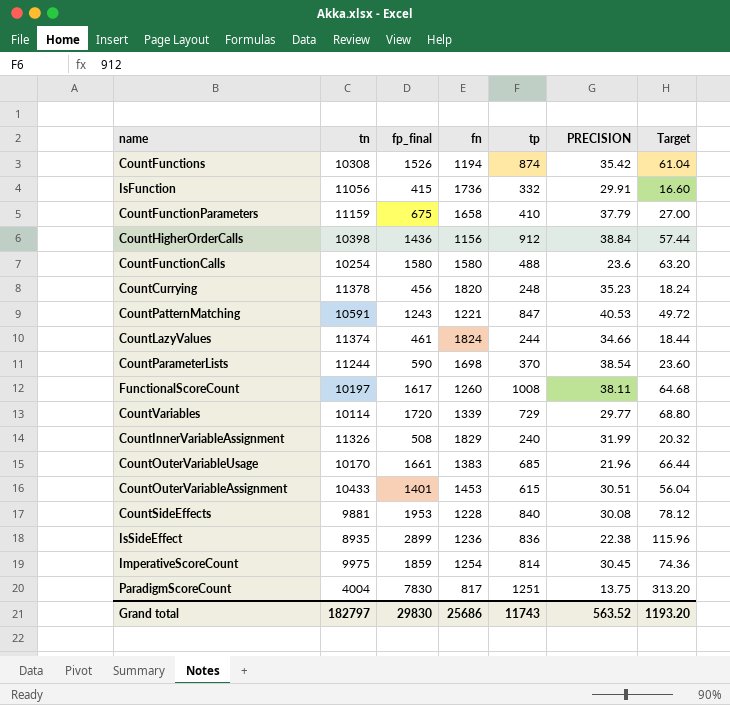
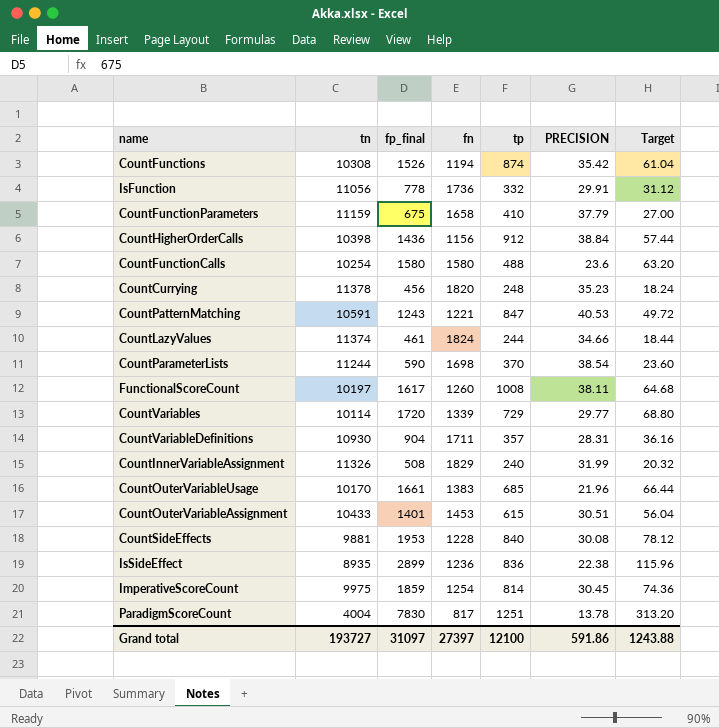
IsFunction | fp_final: 415 -> 778
IsFunction | Target: 16.60 -> 31.12
row CountVariableDefinitions: none -> 10930 | 904 | 1711 | 357 | 28.31 | 36.16
ParadigmScoreCount | PRECISION: 13.75 -> 13.78
Grand total | tn: 182797 -> 193727
Grand total | fp_final: 29830 -> 31097
Grand total | fn: 25686 -> 27397
Grand total | tp: 11743 -> 12100
Grand total | PRECISION: 563.52 -> 591.86
Grand total | Target: 1193.20 -> 1243.88

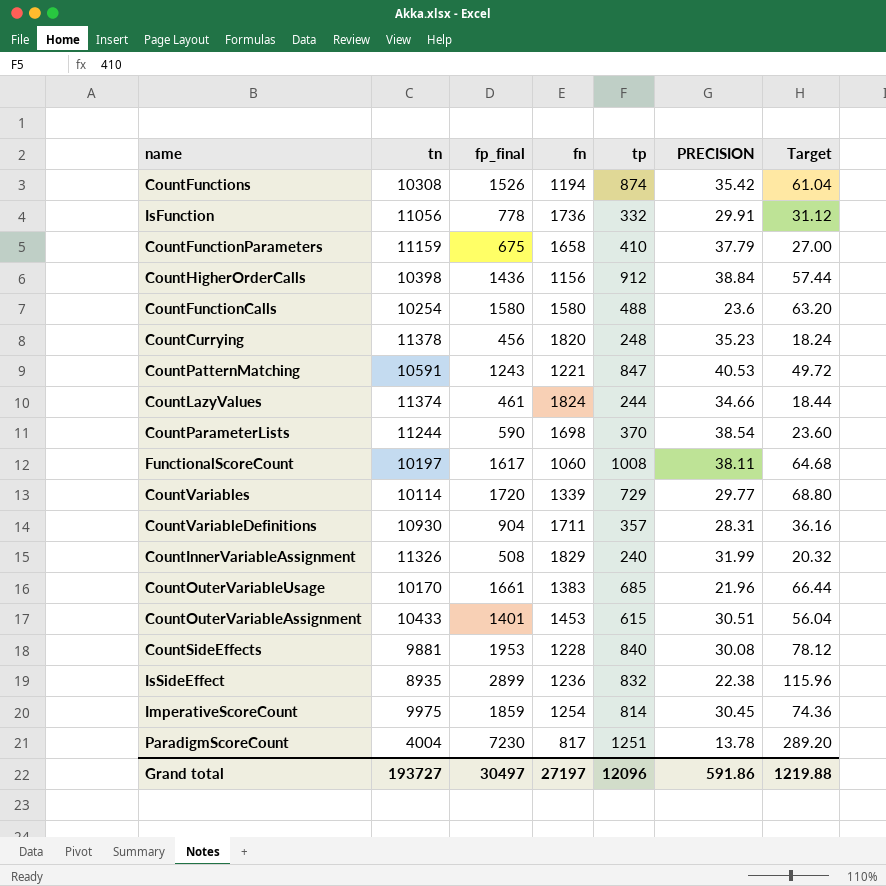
FunctionalScoreCount | fn: 1260 -> 1060
IsSideEffect | tp: 836 -> 832
ParadigmScoreCount | fp_final: 7830 -> 7230
ParadigmScoreCount | Target: 313.20 -> 289.20
Grand total | fp_final: 31097 -> 30497
Grand total | fn: 27397 -> 27197
Grand total | tp: 12100 -> 12096
Grand total | Target: 1243.88 -> 1219.88

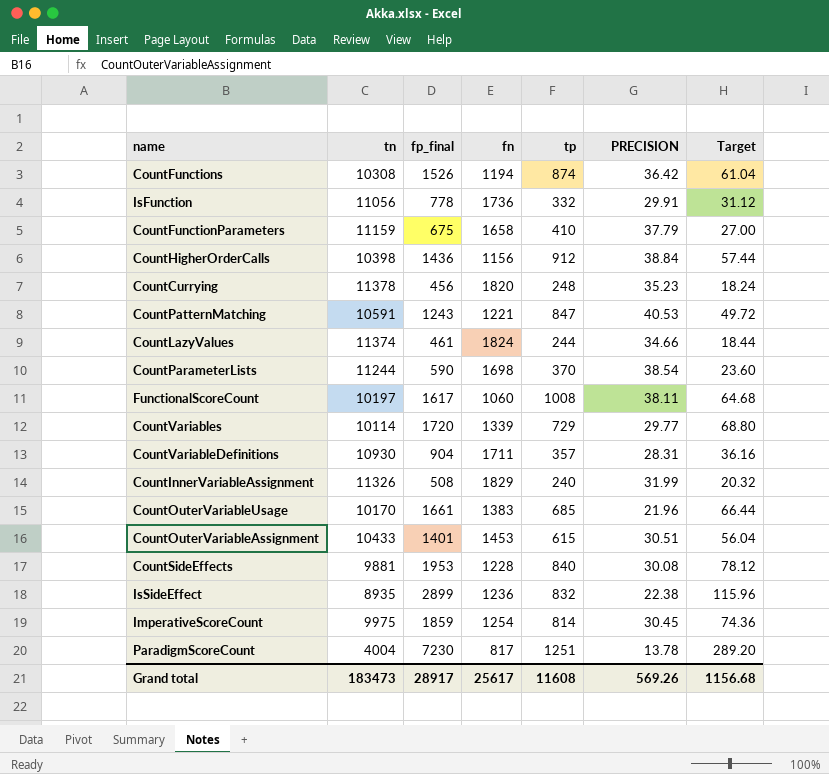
row CountFunctionCalls: 10254 | 1580 | 1580 | 488 | 23.6 | 63.20 -> none
CountFunctions | PRECISION: 35.42 -> 36.42
Grand total | tn: 193727 -> 183473
Grand total | fp_final: 30497 -> 28917
Grand total | fn: 27197 -> 25617
Grand total | tp: 12096 -> 11608
Grand total | PRECISION: 591.86 -> 569.26
Grand total | Target: 1219.88 -> 1156.68

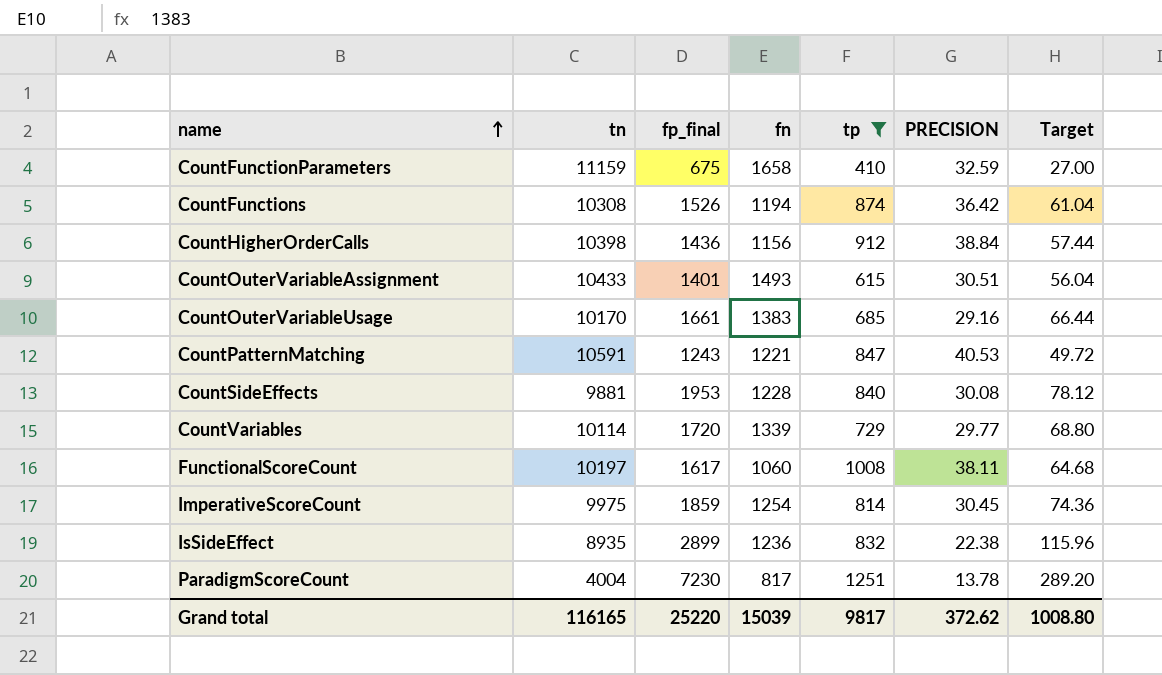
filter: none -> tp >= 410
row order: none -> name ascending
CountFunctionParameters | PRECISION: 37.79 -> 32.59
CountOuterVariableAssignment | fn: 1453 -> 1493
CountOuterVariableUsage | PRECISION: 21.96 -> 29.16
Grand total | tn: 183473 -> 116165
Grand total | fp_final: 28917 -> 25220
Grand total | fn: 25617 -> 15039
Grand total | tp: 11608 -> 9817
Grand total | PRECISION: 569.26 -> 372.62
Grand total | Target: 1156.68 -> 1008.80

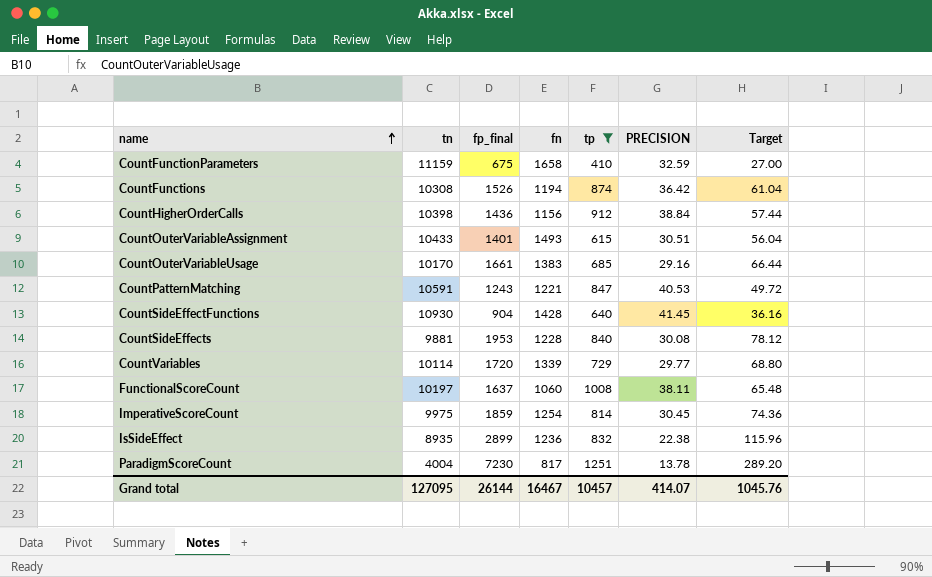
row CountSideEffectFunctions: none -> 10930 | 904 | 1428 | 640 | 41.45 | 36.16
FunctionalScoreCount | fp_final: 1617 -> 1637
FunctionalScoreCount | Target: 64.68 -> 65.48
Grand total | tn: 116165 -> 127095
Grand total | fp_final: 25220 -> 26144
Grand total | fn: 15039 -> 16467
Grand total | tp: 9817 -> 10457
Grand total | PRECISION: 372.62 -> 414.07
Grand total | Target: 1008.80 -> 1045.76

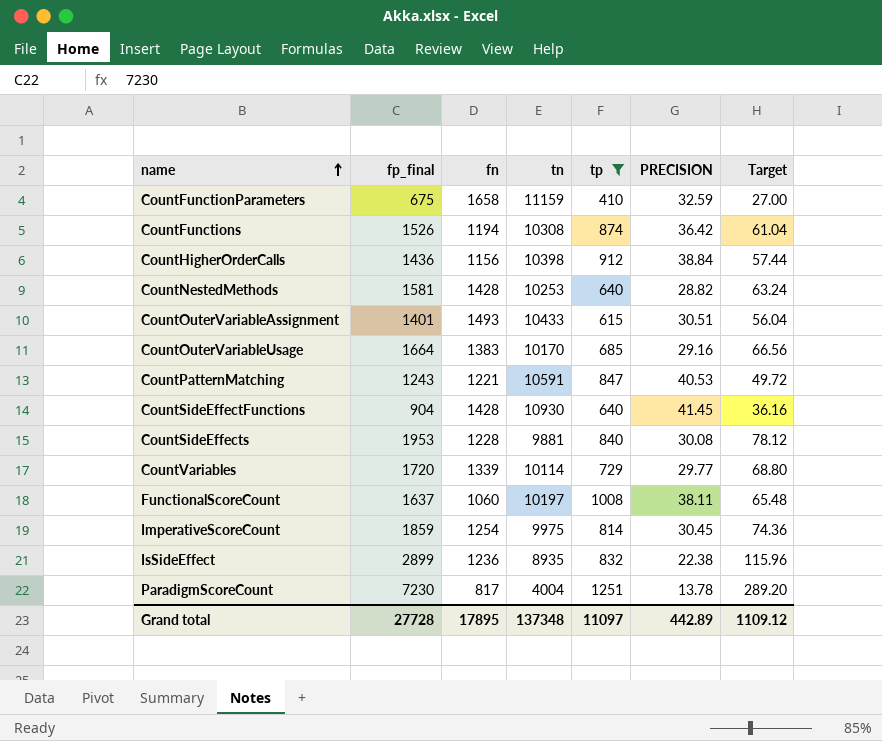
column tn | position: 2 -> 4
row CountNestedMethods: none -> 1581 | 1428 | 10253 | 640 | 28.82 | 63.24
CountOuterVariableUsage | fp_final: 1661 -> 1664
CountOuterVariableUsage | Target: 66.44 -> 66.56
Grand total | fp_final: 26144 -> 27728
Grand total | fn: 16467 -> 17895
Grand total | tn: 127095 -> 137348
Grand total | tp: 10457 -> 11097
Grand total | PRECISION: 414.07 -> 442.89
Grand total | Target: 1045.76 -> 1109.12

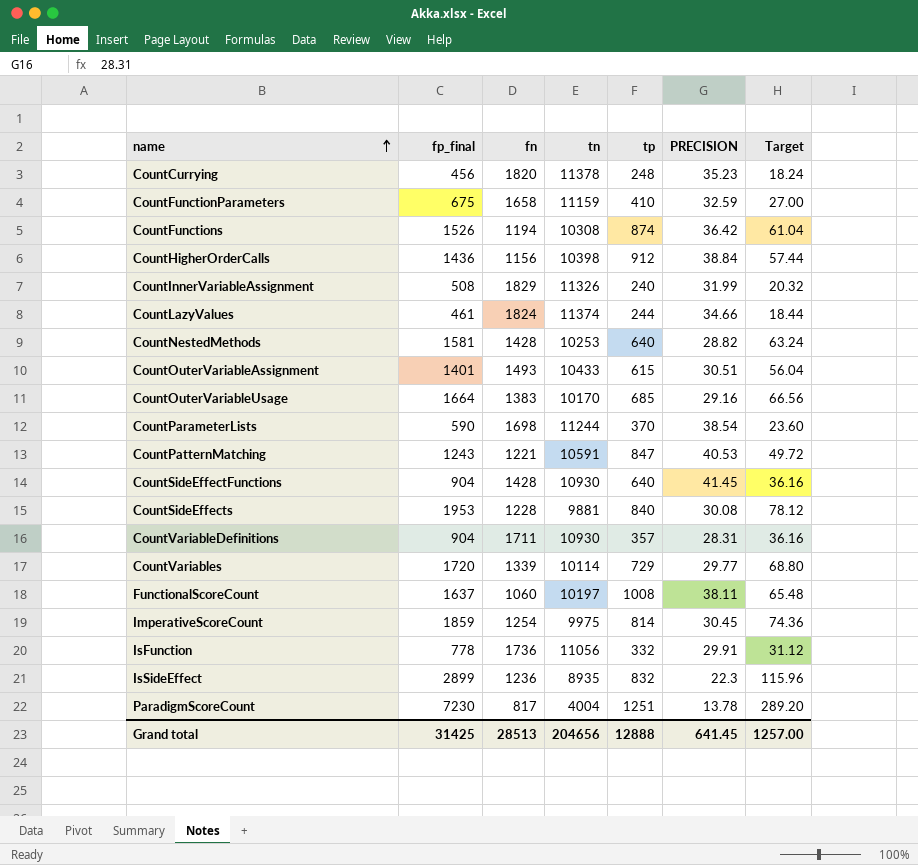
filter: tp >= 410 -> none
IsSideEffect | PRECISION: 22.38 -> 22.3
Grand total | fp_final: 27728 -> 31425
Grand total | fn: 17895 -> 28513
Grand total | tn: 137348 -> 204656
Grand total | tp: 11097 -> 12888
Grand total | PRECISION: 442.89 -> 641.45
Grand total | Target: 1109.12 -> 1257.00

